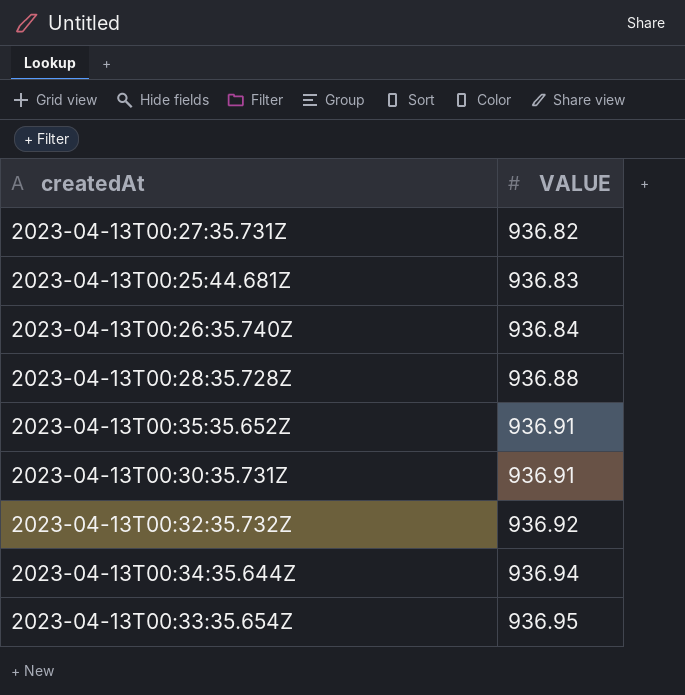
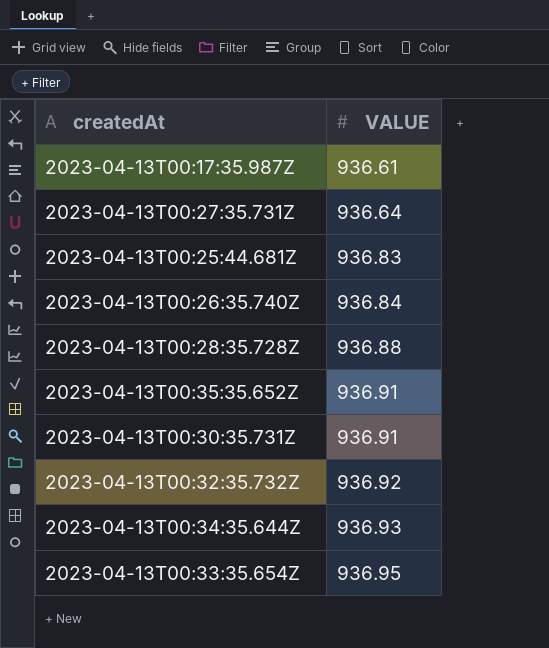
row 2023-04-13T00:17:35.987Z: none -> 936.61
2023-04-13T00:27:35.731Z | VALUE: 936.82 -> 936.64
2023-04-13T00:34:35.644Z | VALUE: 936.94 -> 936.93

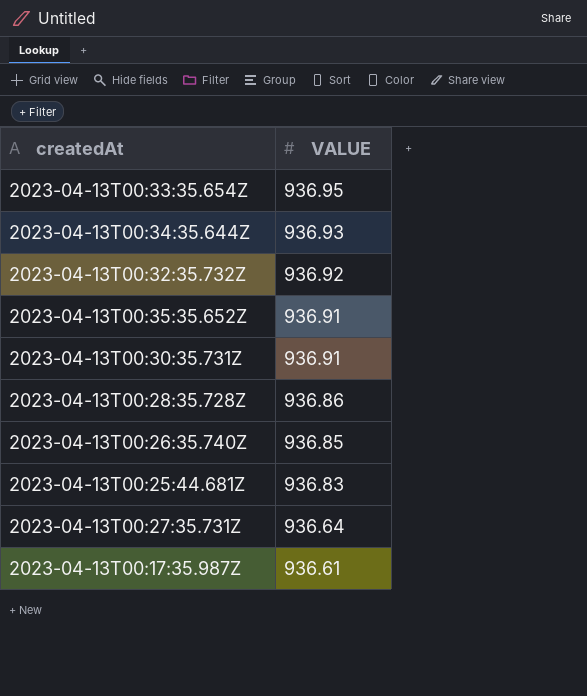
row order: VALUE ascending -> VALUE descending
2023-04-13T00:28:35.728Z | VALUE: 936.88 -> 936.86
2023-04-13T00:26:35.740Z | VALUE: 936.84 -> 936.85

